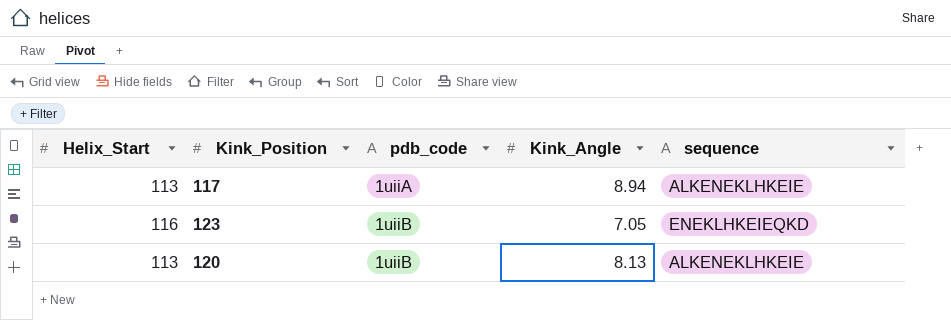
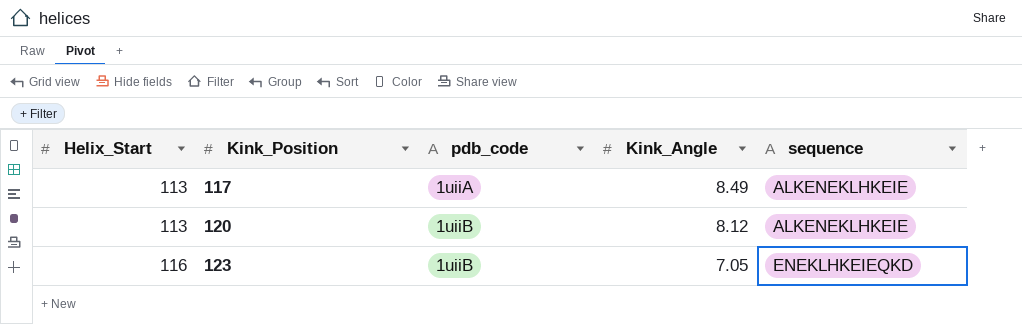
row order: pdb_code ascending -> Helix_Start ascending
117 | Kink_Angle: 8.94 -> 8.49
120 | Kink_Angle: 8.13 -> 8.12

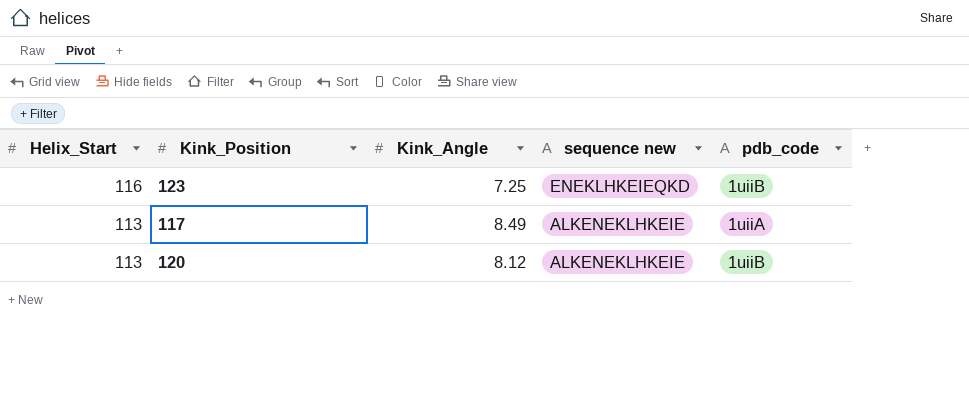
row order: Helix_Start ascending -> Helix_Start descending
column name: sequence -> sequence new
column pdb_code | position: 3 -> 5
123 | Kink_Angle: 7.05 -> 7.25

